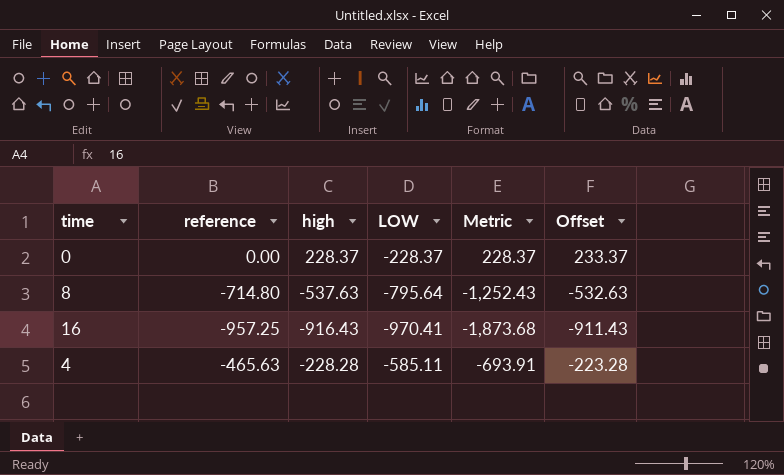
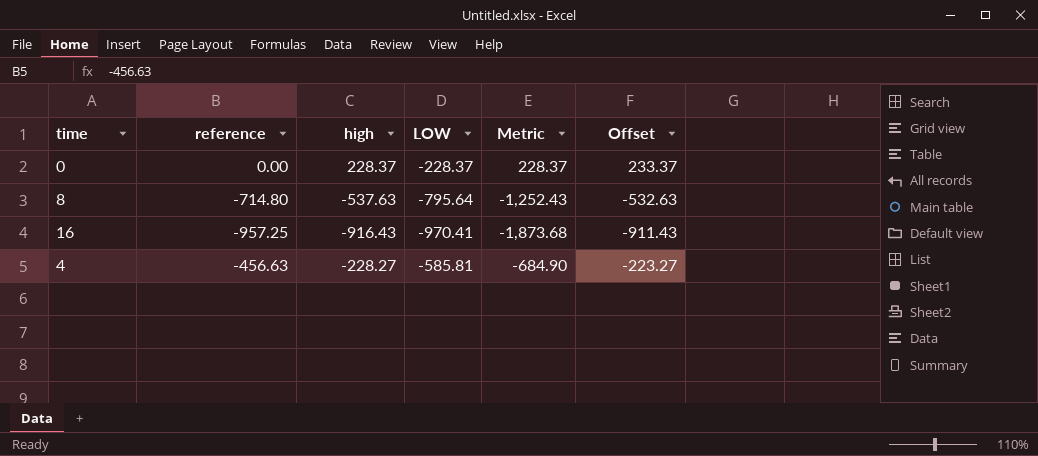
4 | reference: -465.63 -> -456.63
4 | high: -228.28 -> -228.27
4 | LOW: -585.11 -> -585.81
4 | Metric: -693.91 -> -684.90
4 | Offset: -223.28 -> -223.27

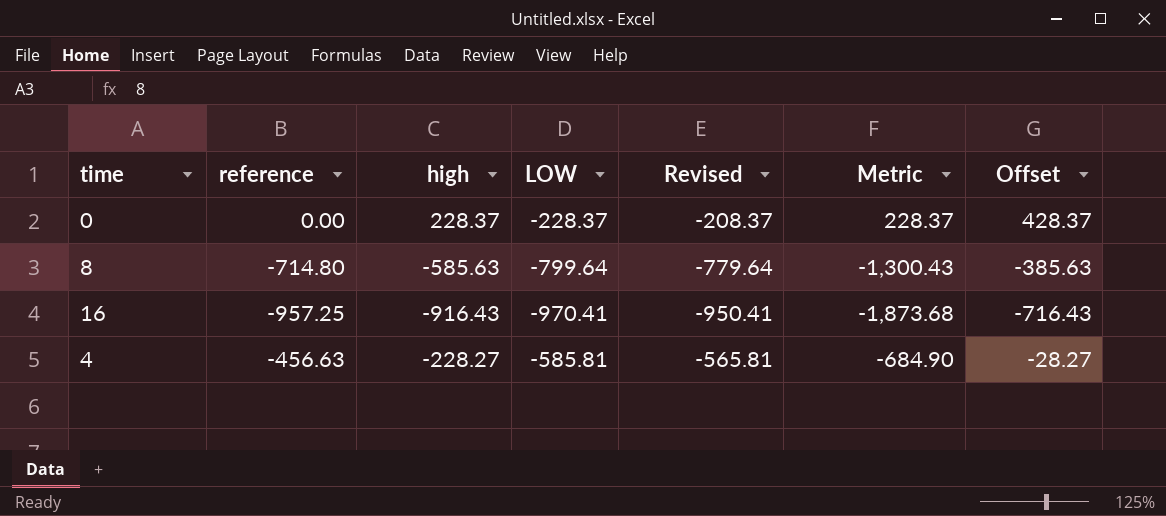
column Revised | formula: none -> [LOW] + 20
column Offset | formula: [high] + 5 -> [high] + 200
8 | high: -537.63 -> -585.63
8 | LOW: -795.64 -> -799.64
8 | Metric: -1,252.43 -> -1,300.43

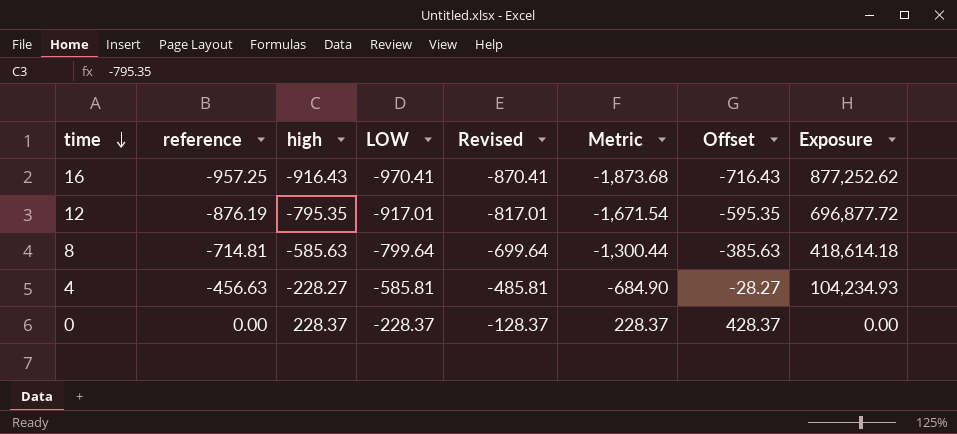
row order: none -> time descending
column Revised | formula: [LOW] + 20 -> [LOW] + 100
column Exposure | formula: none -> [reference] * [high]
row 12: none -> -876.19 | -795.35 | -917.01 | -817.01 | -1,671.54 | -595.35 | 696,877.72
8 | reference: -714.80 -> -714.81
8 | Metric: -1,300.43 -> -1,300.44

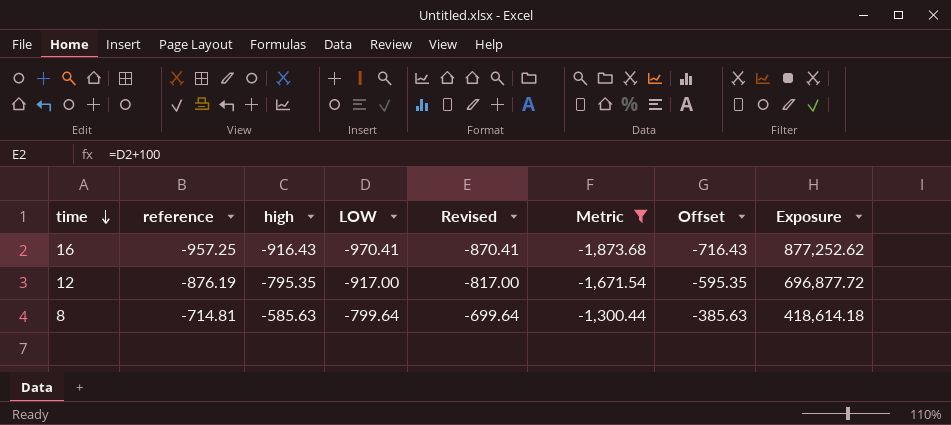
filter: none -> Metric <= -1,300.44
12 | LOW: -917.01 -> -917.00
12 | Revised: -817.01 -> -817.00

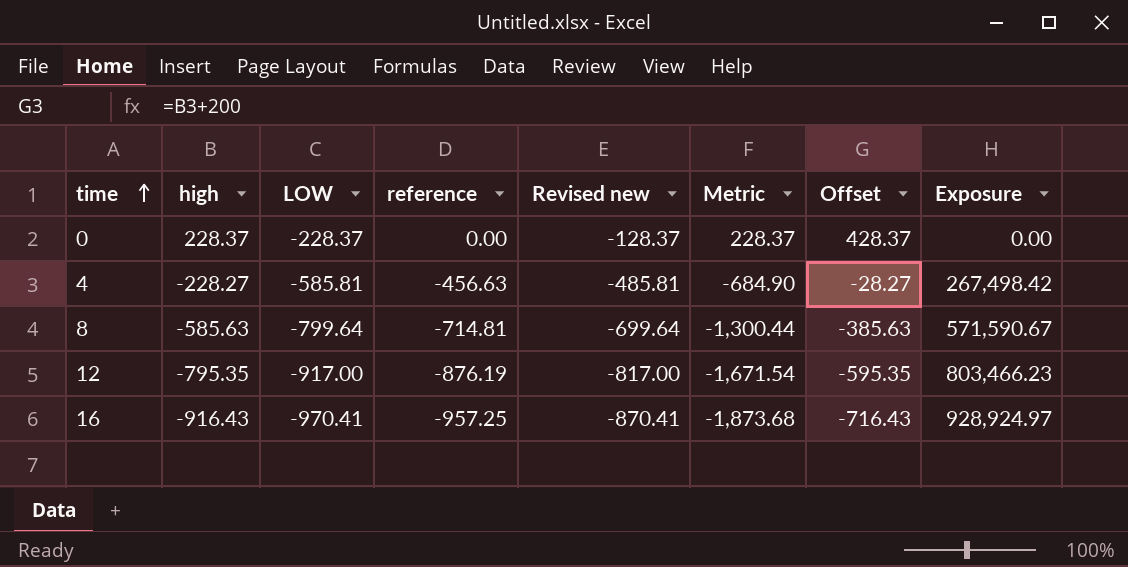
filter: Metric <= -1,300.44 -> none
row order: time descending -> time ascending
column reference | position: 2 -> 4
column name: Revised -> Revised new
column Exposure | formula: [reference] * [high] -> [LOW] * [reference]

